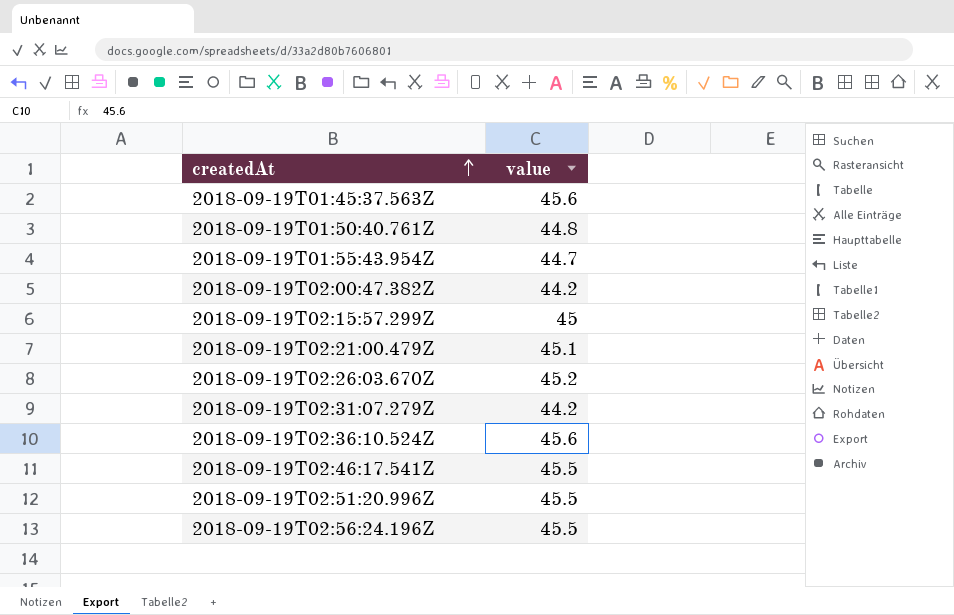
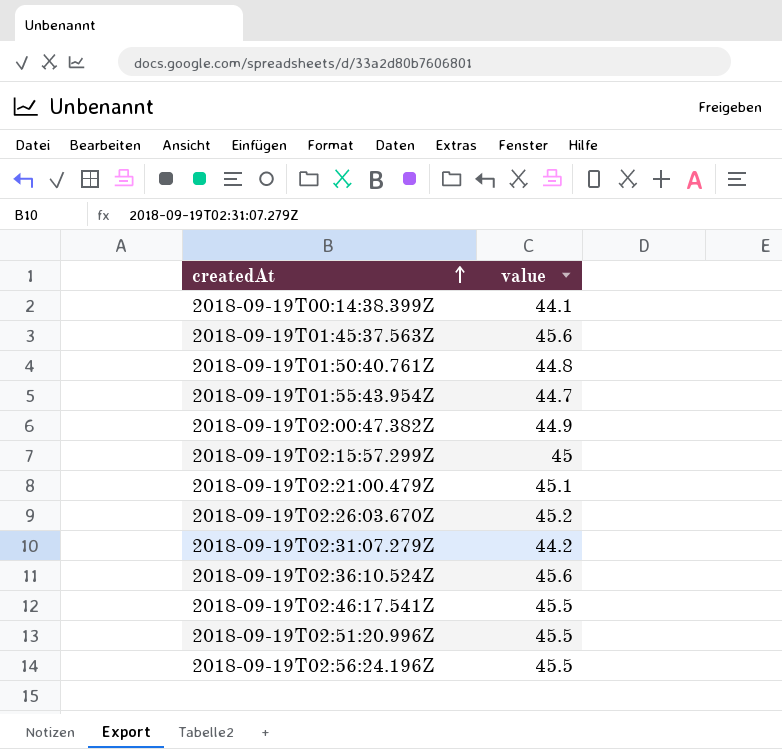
row 2018-09-19T00:14:38.399Z: none -> 44.1
2018-09-19T02:00:47.382Z | value: 44.2 -> 44.9

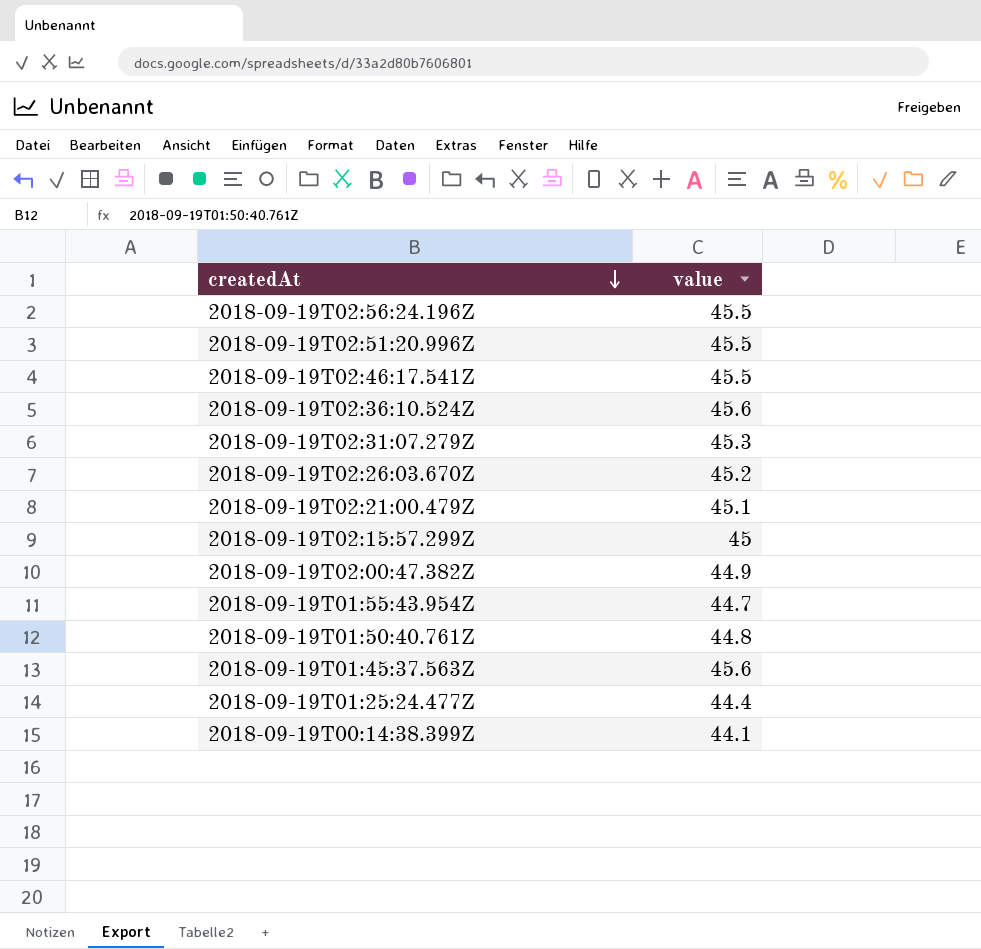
row order: createdAt ascending -> createdAt descending
2018-09-19T02:31:07.279Z | value: 44.2 -> 45.3
row 2018-09-19T01:25:24.477Z: none -> 44.4

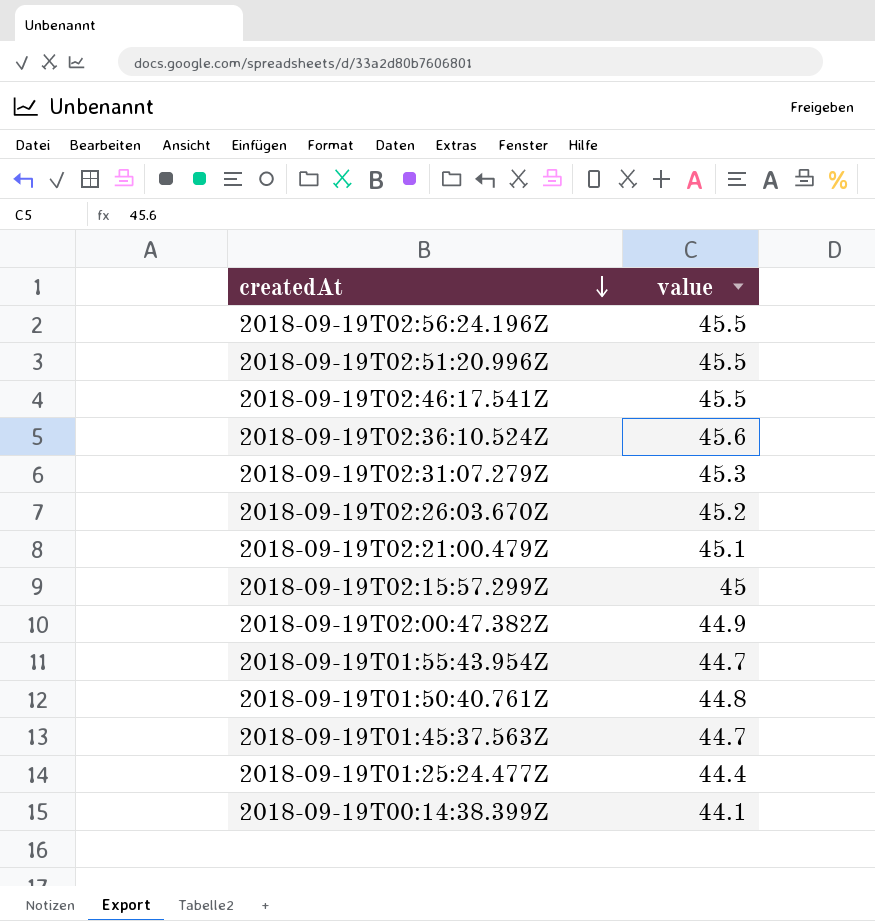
2018-09-19T01:45:37.563Z | value: 45.6 -> 44.7

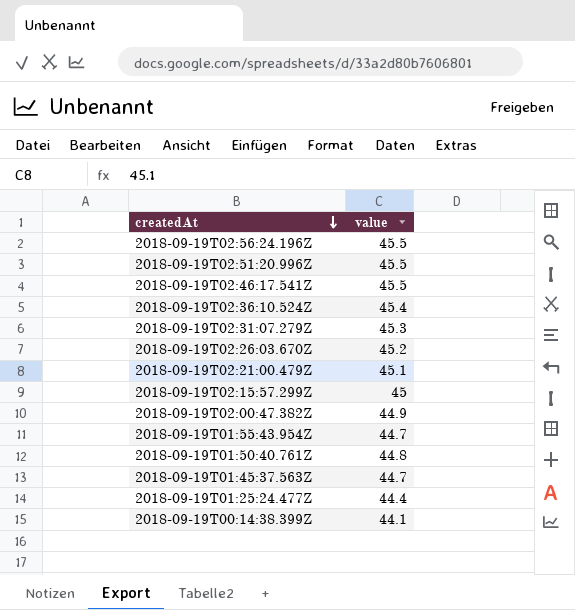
2018-09-19T02:36:10.524Z | value: 45.6 -> 45.4

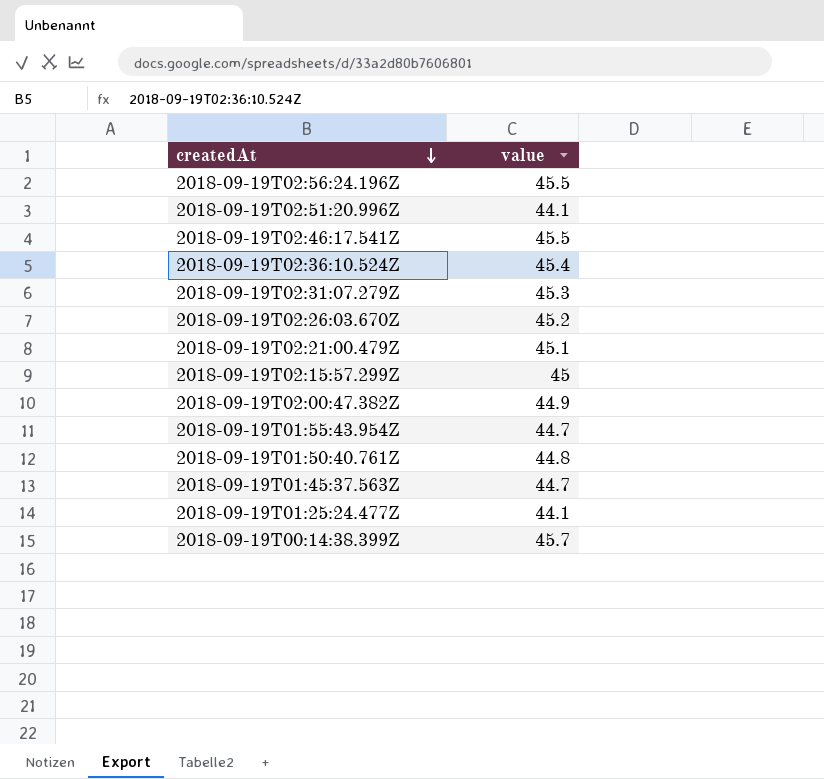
2018-09-19T02:51:20.996Z | value: 45.5 -> 44.1
2018-09-19T01:25:24.477Z | value: 44.4 -> 44.1
2018-09-19T00:14:38.399Z | value: 44.1 -> 45.7

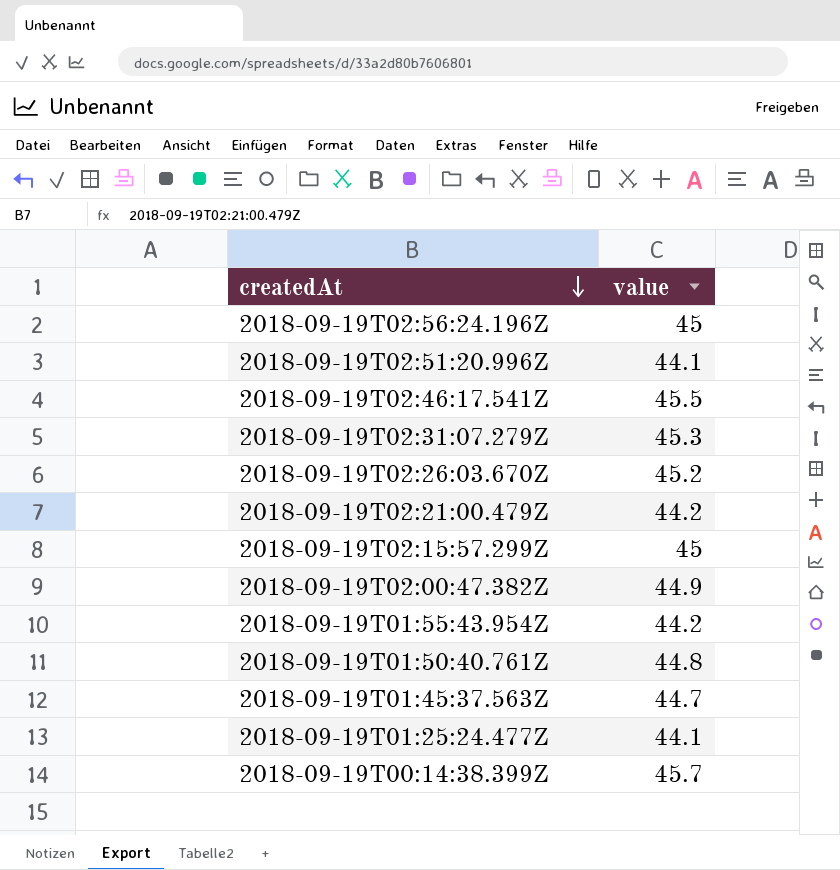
row 2018-09-19T02:36:10.524Z: 45.4 -> none
2018-09-19T02:56:24.196Z | value: 45.5 -> 45
2018-09-19T02:21:00.479Z | value: 45.1 -> 44.2
2018-09-19T01:55:43.954Z | value: 44.7 -> 44.2

